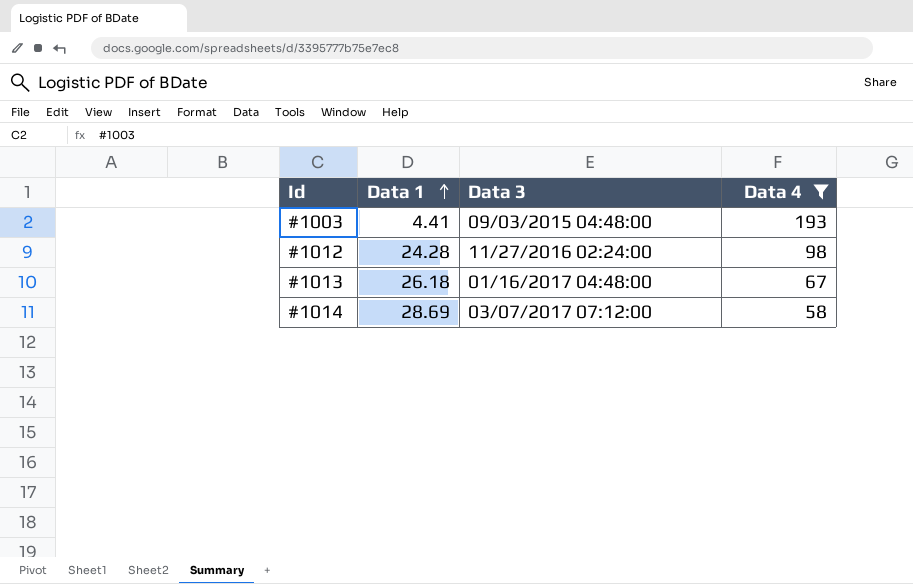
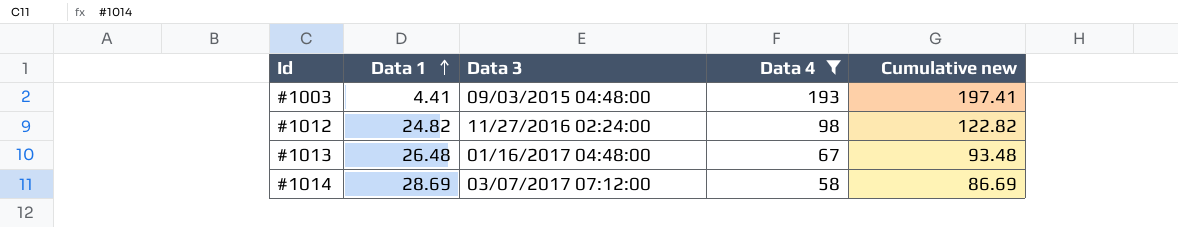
column Cumulative new | formula: none -> [Data 1] + [Data 4]
#1012 | Data 1: 24.28 -> 24.82
#1013 | Data 1: 26.18 -> 26.48

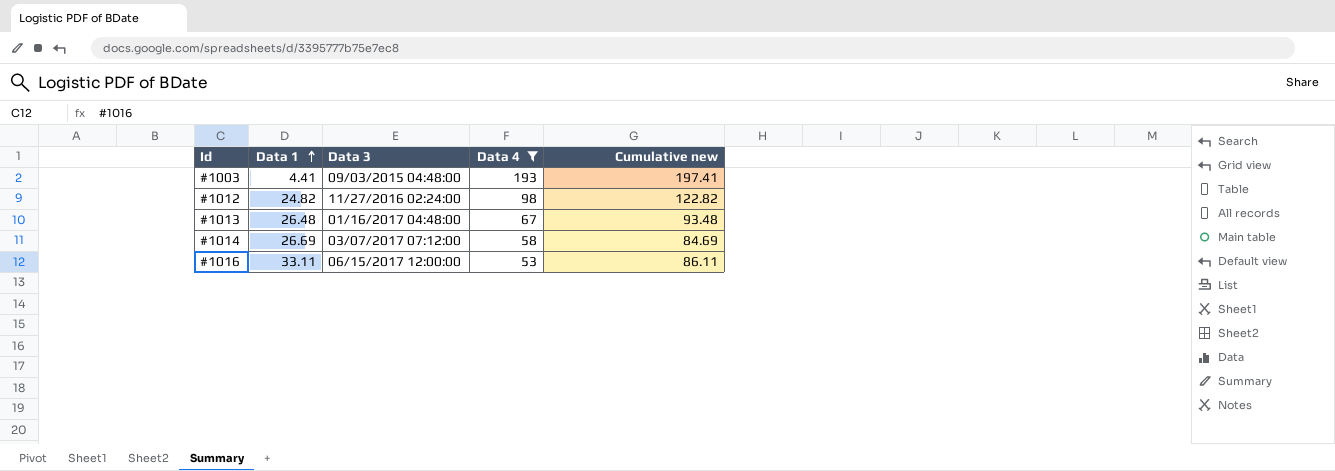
#1014 | Data 1: 28.69 -> 26.69
#1014 | Cumulative new: 86.69 -> 84.69
row #1016: none -> 33.11 | 06/15/2017 12:00:00 | 53 | 86.11

